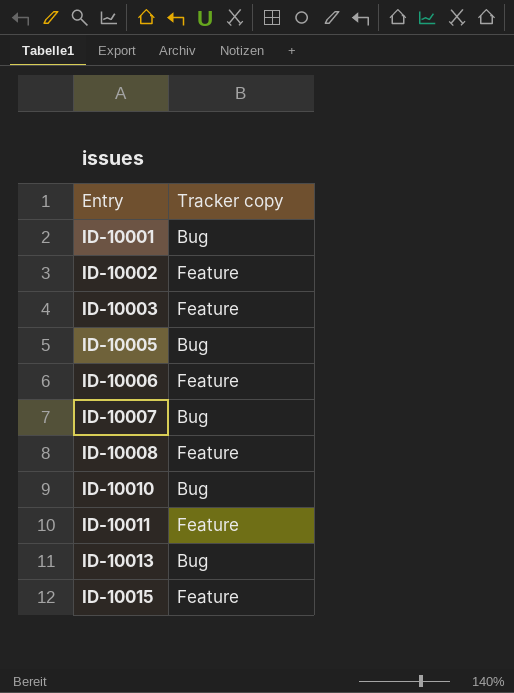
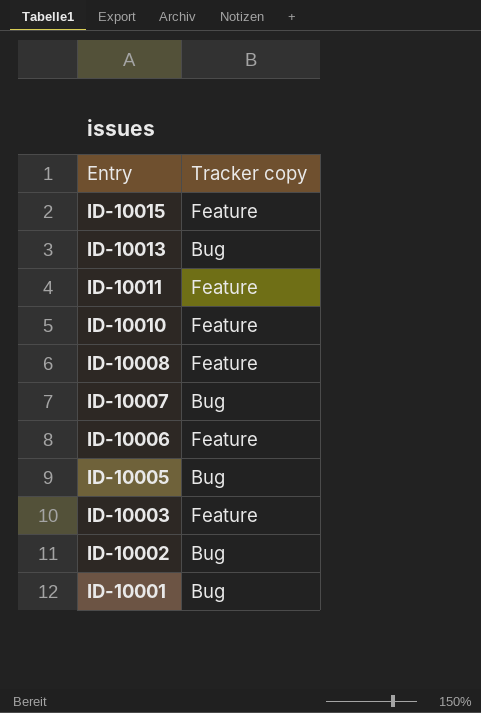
row order: Entry ascending -> Entry descending
ID-10010 | Tracker copy: Bug -> Feature
ID-10002 | Tracker copy: Feature -> Bug

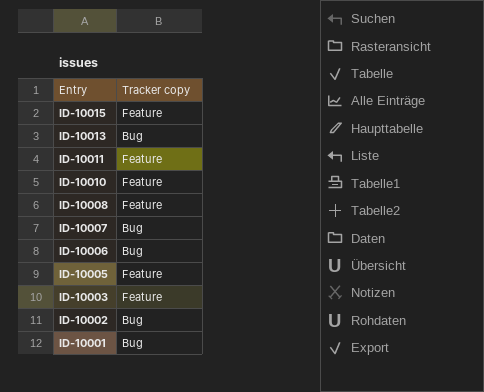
ID-10006 | Tracker copy: Feature -> Bug
ID-10005 | Tracker copy: Bug -> Feature

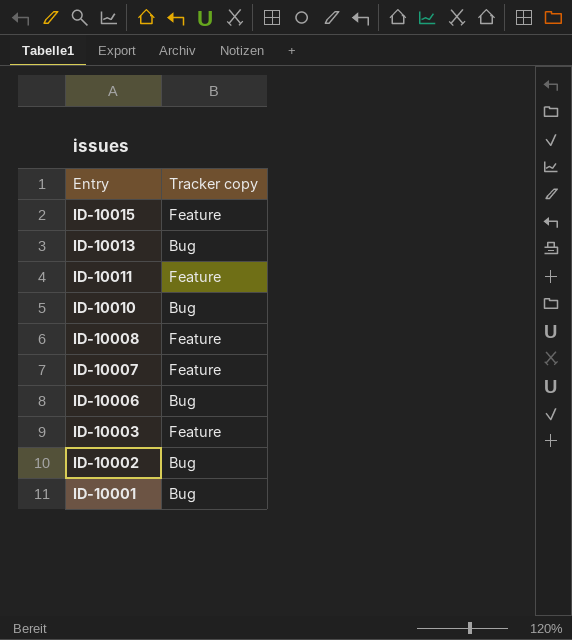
row ID-10005: Feature -> none
ID-10010 | Tracker copy: Feature -> Bug
ID-10007 | Tracker copy: Bug -> Feature

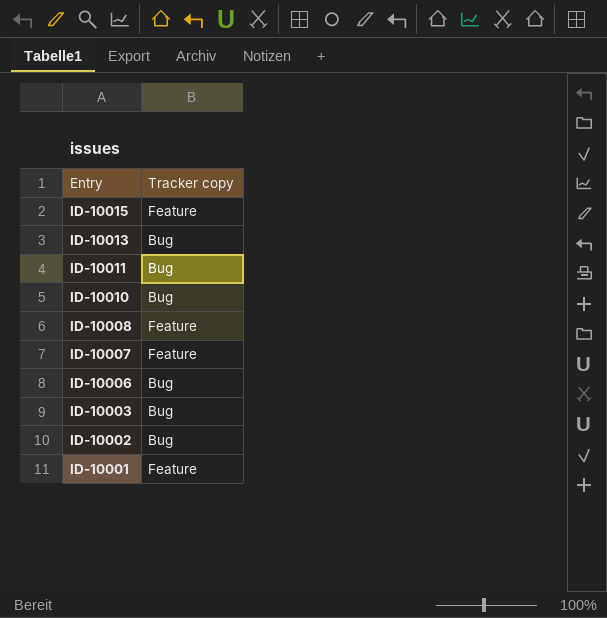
ID-10011 | Tracker copy: Feature -> Bug
ID-10003 | Tracker copy: Feature -> Bug
ID-10001 | Tracker copy: Bug -> Feature

